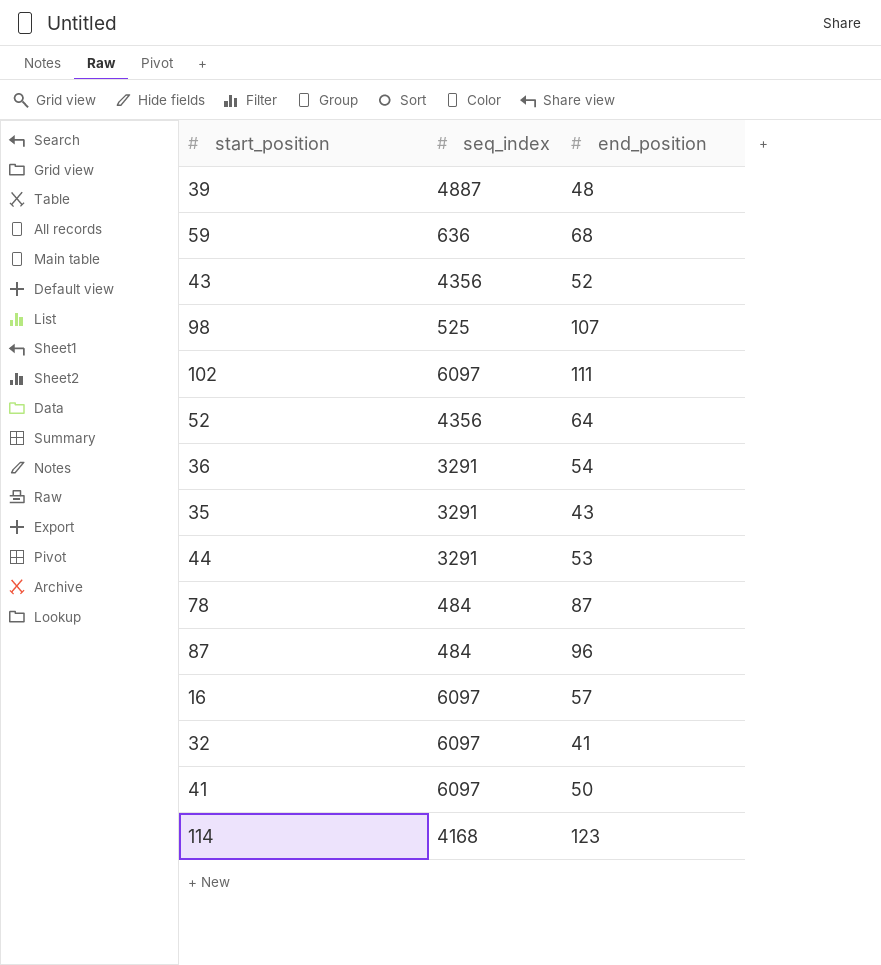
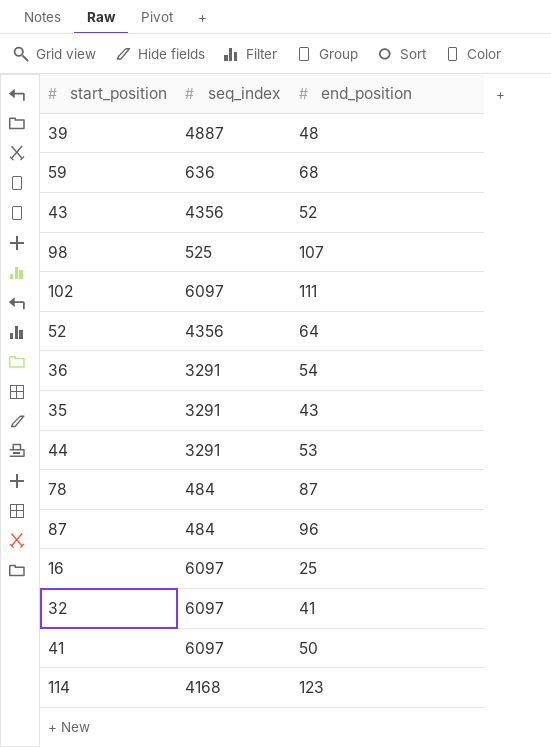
16 | end_position: 57 -> 25

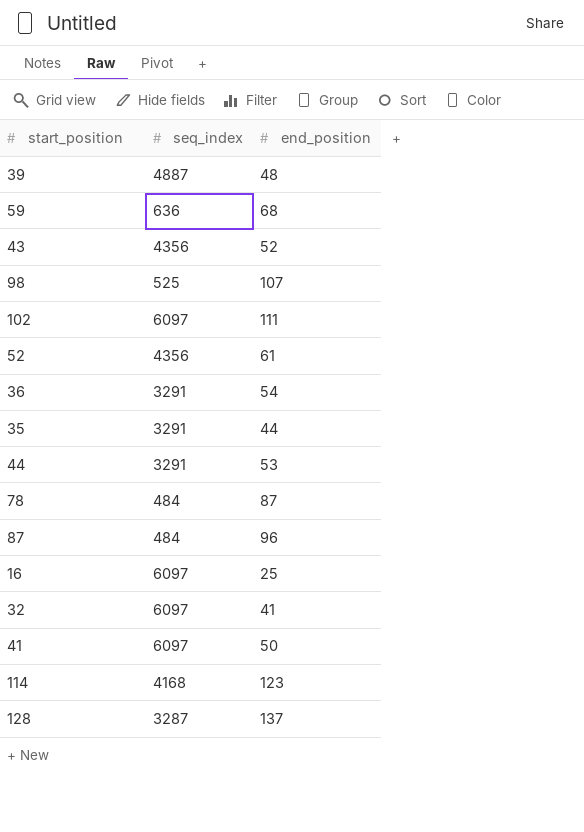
52 | end_position: 64 -> 61
35 | end_position: 43 -> 44
row 128: none -> 3287 | 137

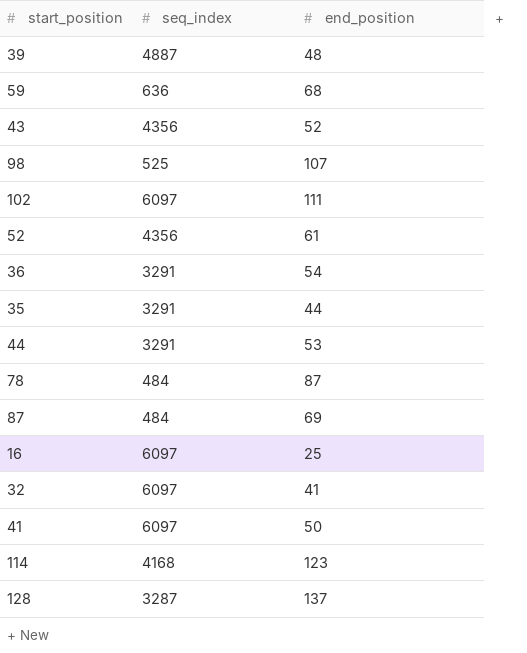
87 | end_position: 96 -> 69

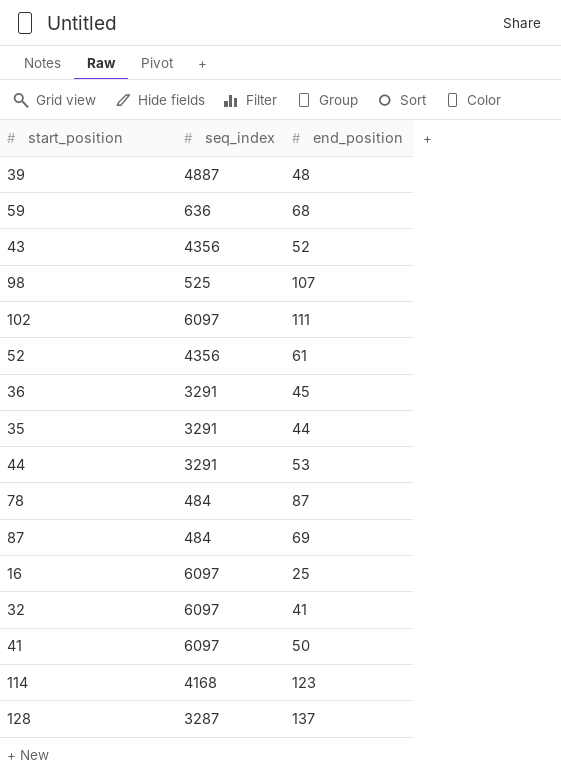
36 | end_position: 54 -> 45

